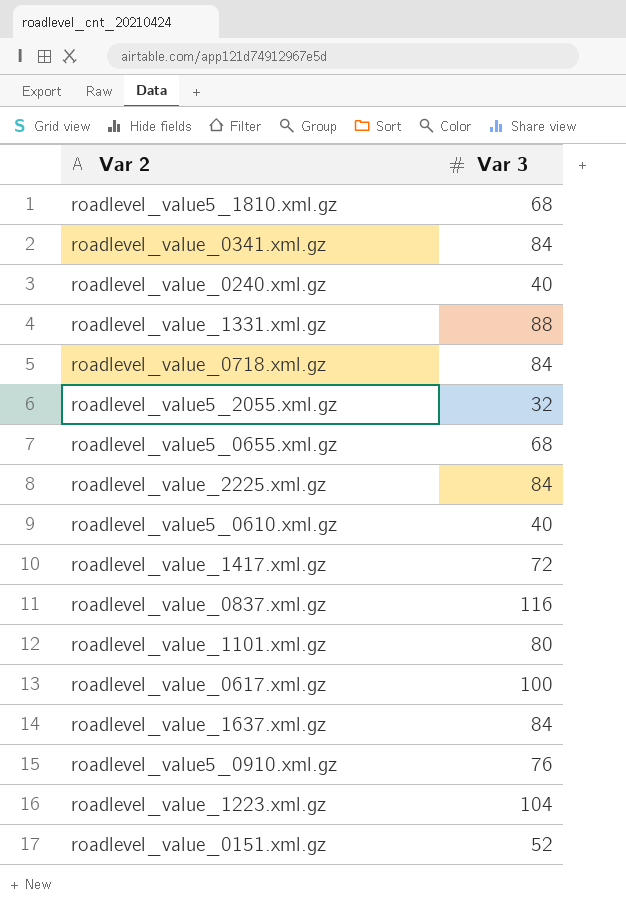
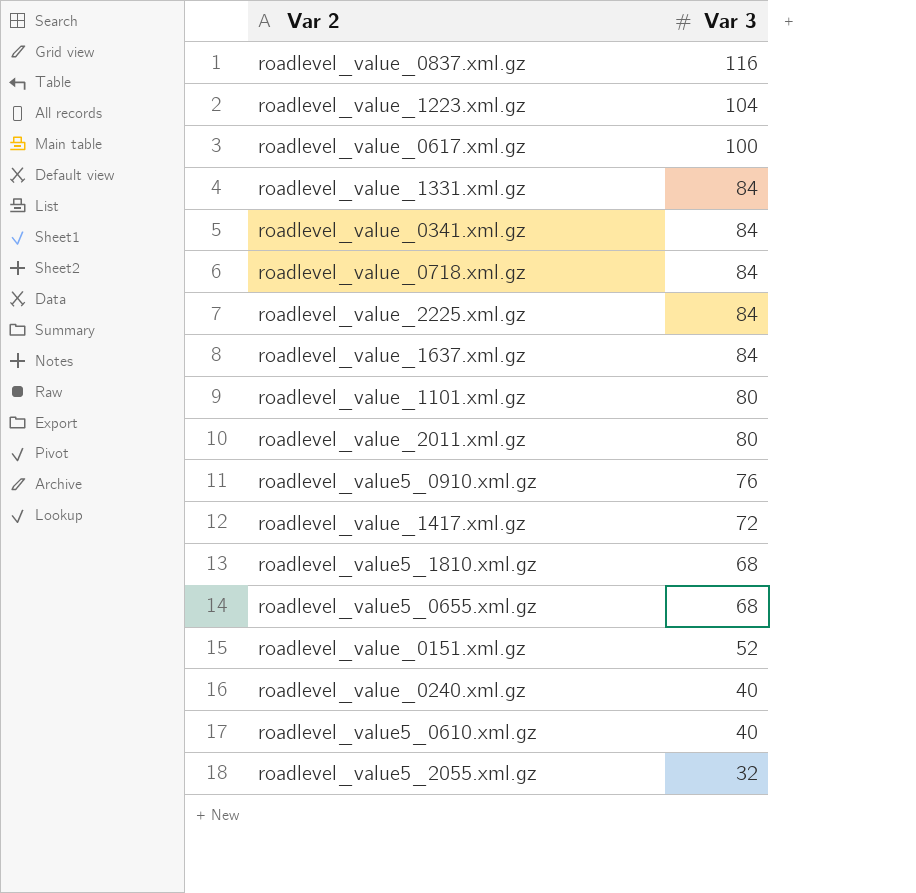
row order: none -> Var 3 descending
roadlevel_value_1331.xml.gz | Var 3: 88 -> 84
row roadlevel_value_2011.xml.gz: none -> 80

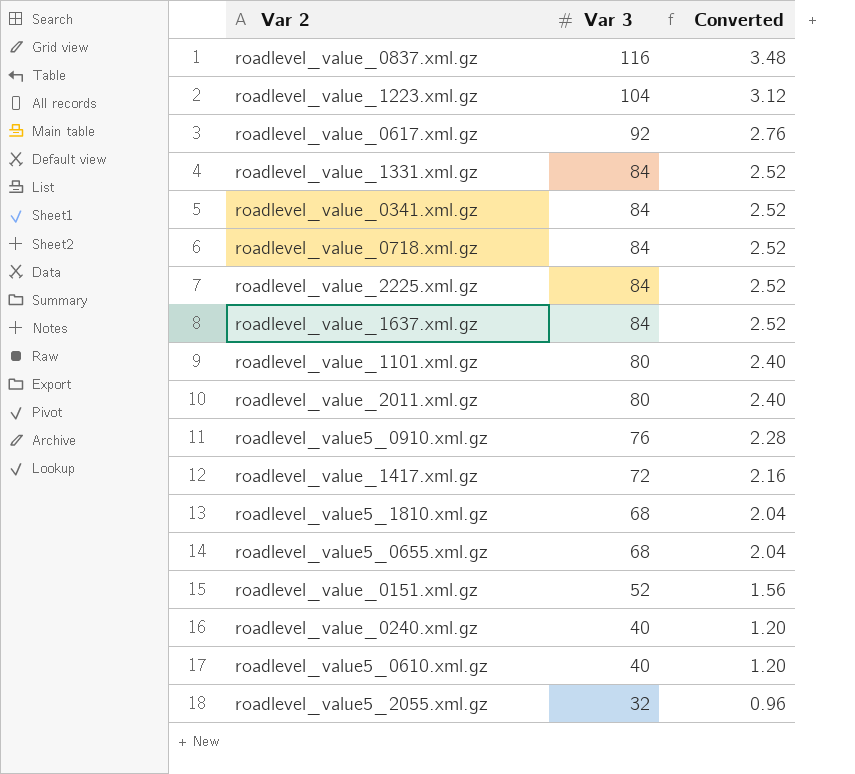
column Converted | formula: none -> [Var 3] * 0.03
roadlevel_value_0617.xml.gz | Var 3: 100 -> 92

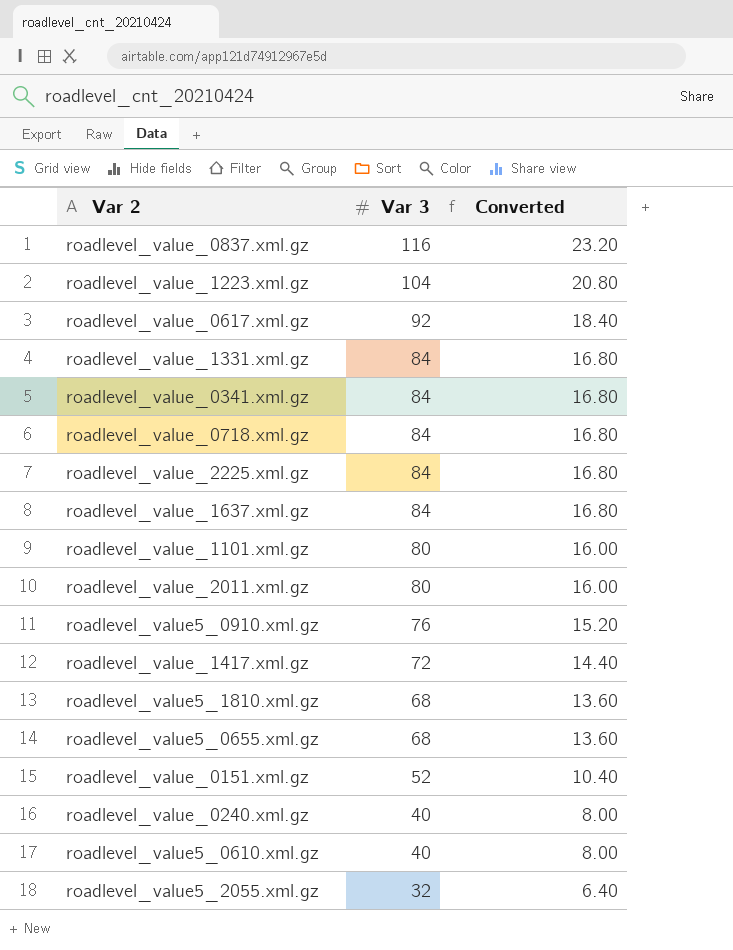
column Converted | formula: [Var 3] * 0.03 -> [Var 3] * 0.2

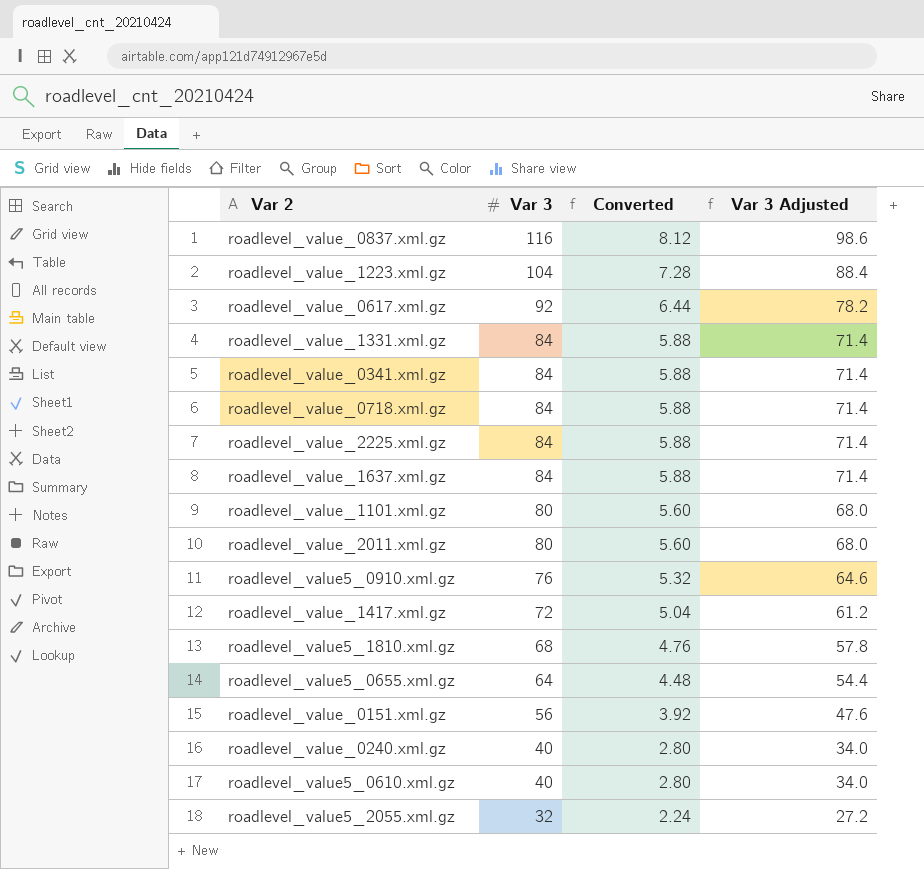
column Converted | formula: [Var 3] * 0.2 -> [Var 3] * 0.07
column Var 3 Adjusted | formula: none -> [Var 3] * 0.85
roadlevel_value5_0655.xml.gz | Var 3: 68 -> 64
roadlevel_value_0151.xml.gz | Var 3: 52 -> 56

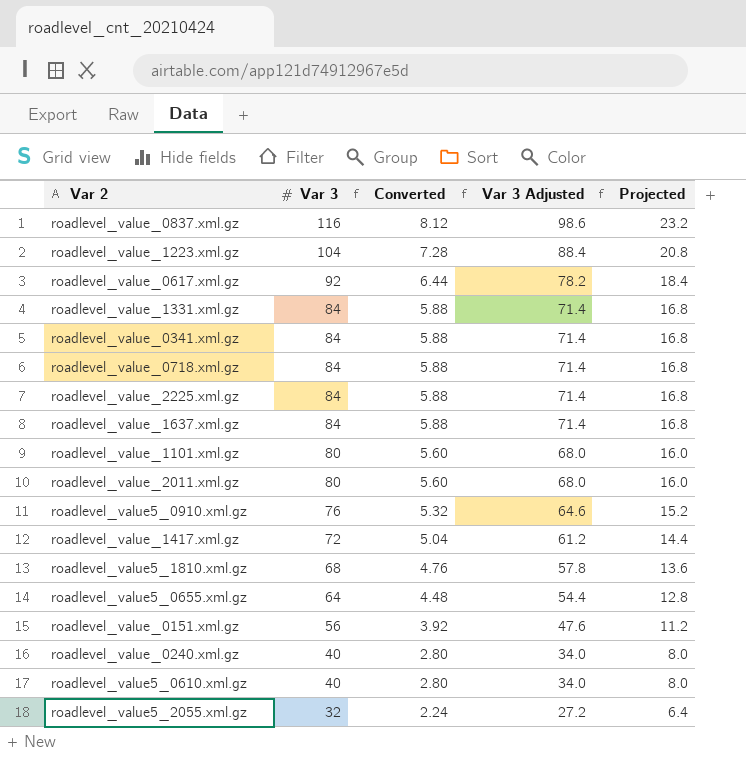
column Projected | formula: none -> [Var 3] * 0.2

